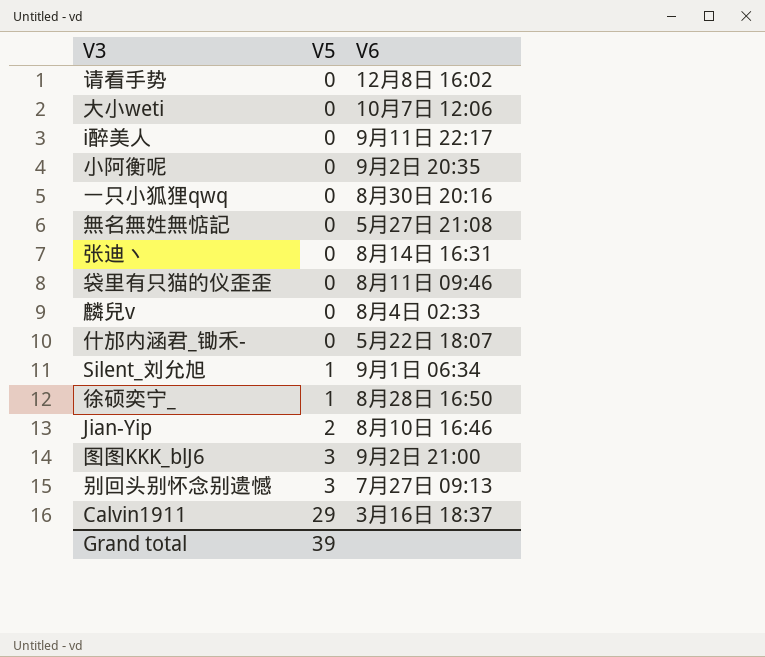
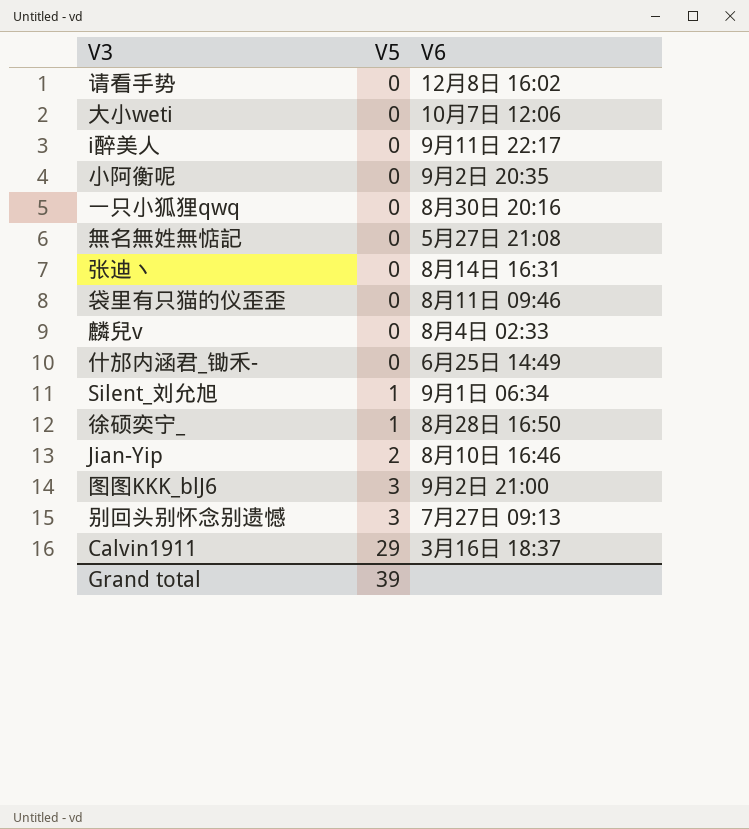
什邡内涵君_锄禾- | V6: 5月22日 18:07 -> 6月25日 14:49

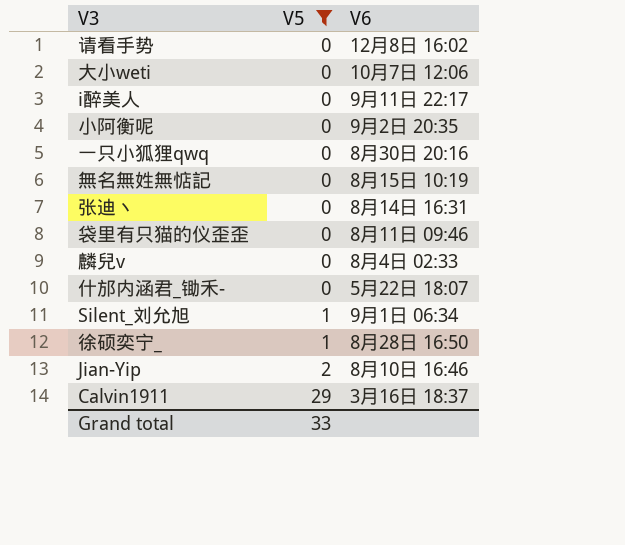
filter: none -> V5 != 3
無名無姓無惦記 | V6: 5月27日 21:08 -> 8月15日 10:19
什邡内涵君_锄禾- | V6: 6月25日 14:49 -> 5月22日 18:07
Grand total | V5: 39 -> 33

